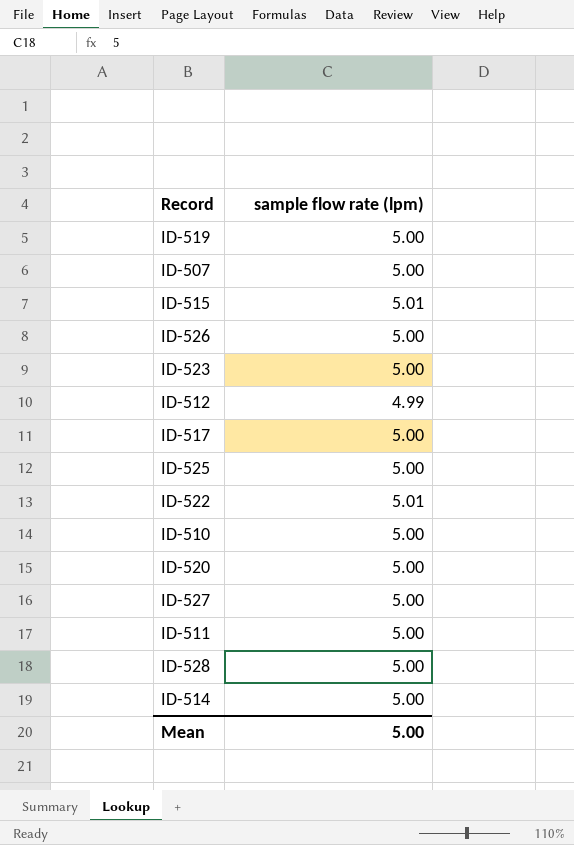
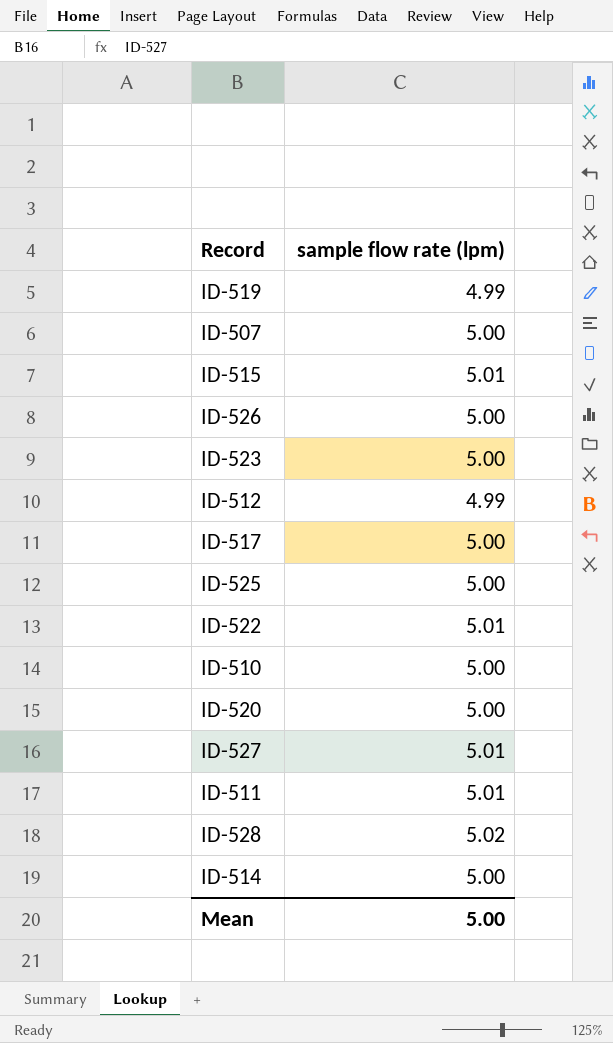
ID-519 | sample flow rate (lpm): 5.00 -> 4.99
ID-527 | sample flow rate (lpm): 5.00 -> 5.01
ID-511 | sample flow rate (lpm): 5.00 -> 5.01
ID-528 | sample flow rate (lpm): 5.00 -> 5.02

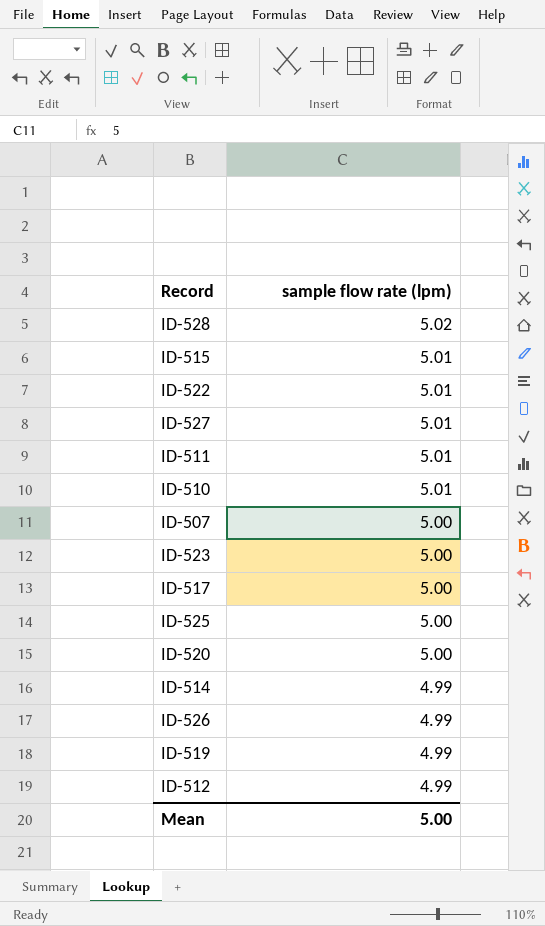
row order: none -> sample flow rate (lpm) descending
ID-510 | sample flow rate (lpm): 5.00 -> 5.01
ID-514 | sample flow rate (lpm): 5.00 -> 4.99
ID-526 | sample flow rate (lpm): 5.00 -> 4.99

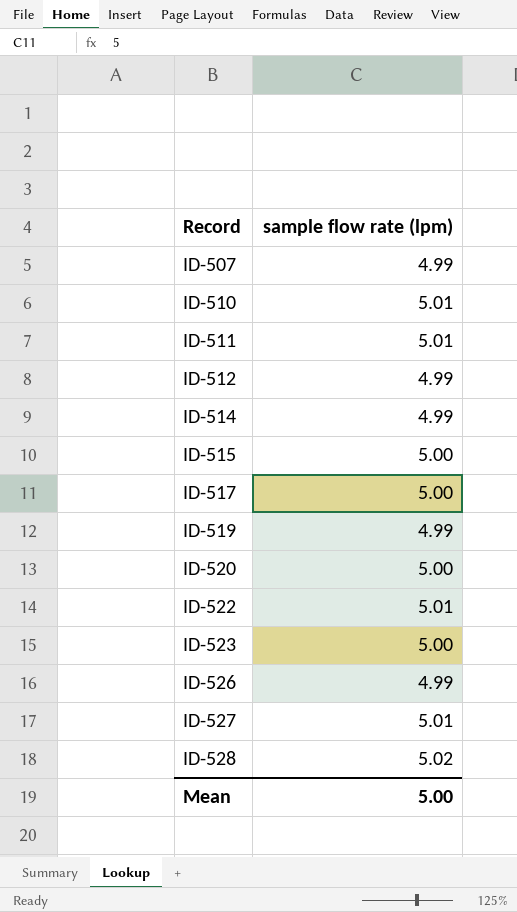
row order: sample flow rate (lpm) descending -> Record ascending
row ID-525: 5.00 -> none
ID-507 | sample flow rate (lpm): 5.00 -> 4.99
ID-515 | sample flow rate (lpm): 5.01 -> 5.00

